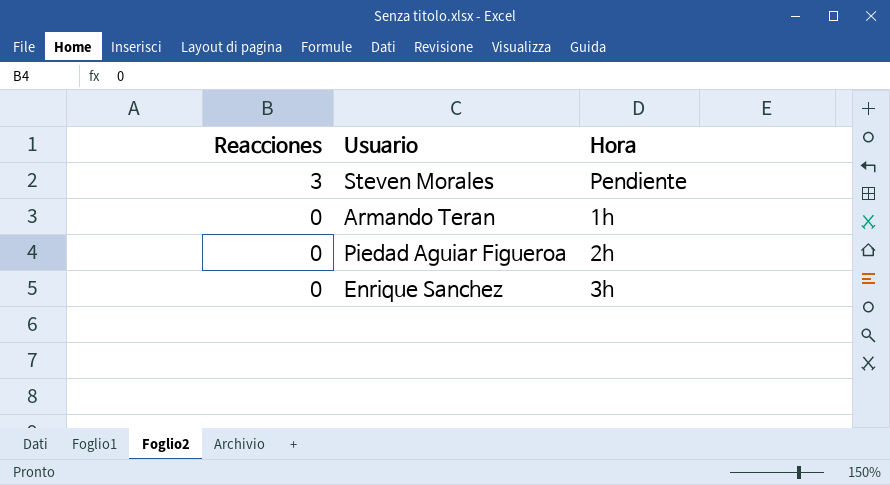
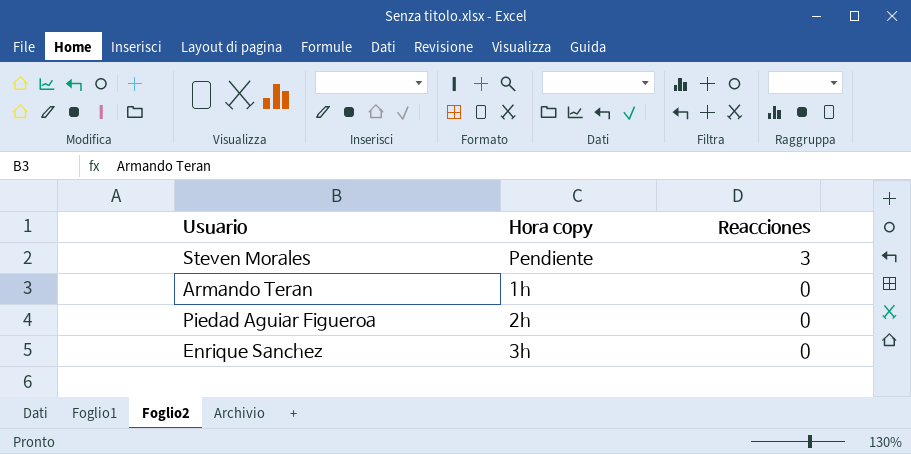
column name: Hora -> Hora copy
column Reacciones | position: 1 -> 3

